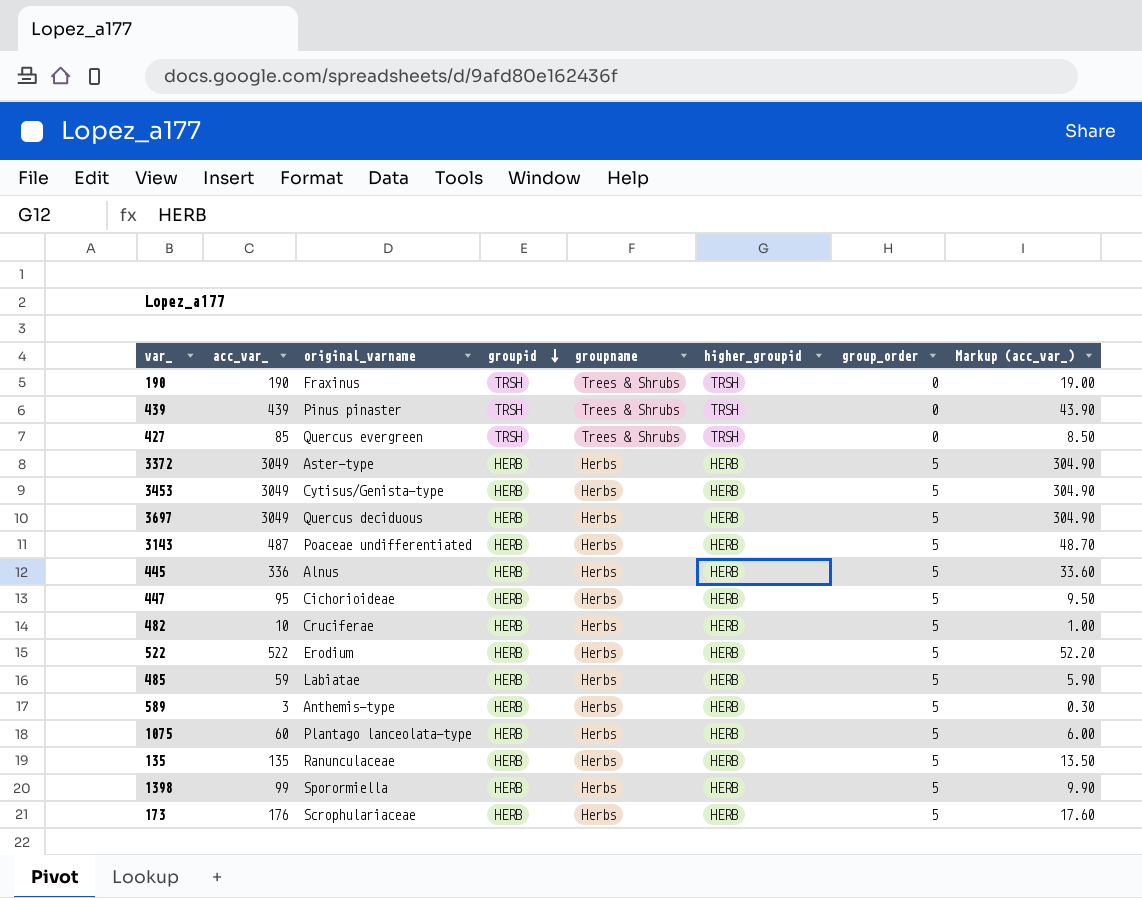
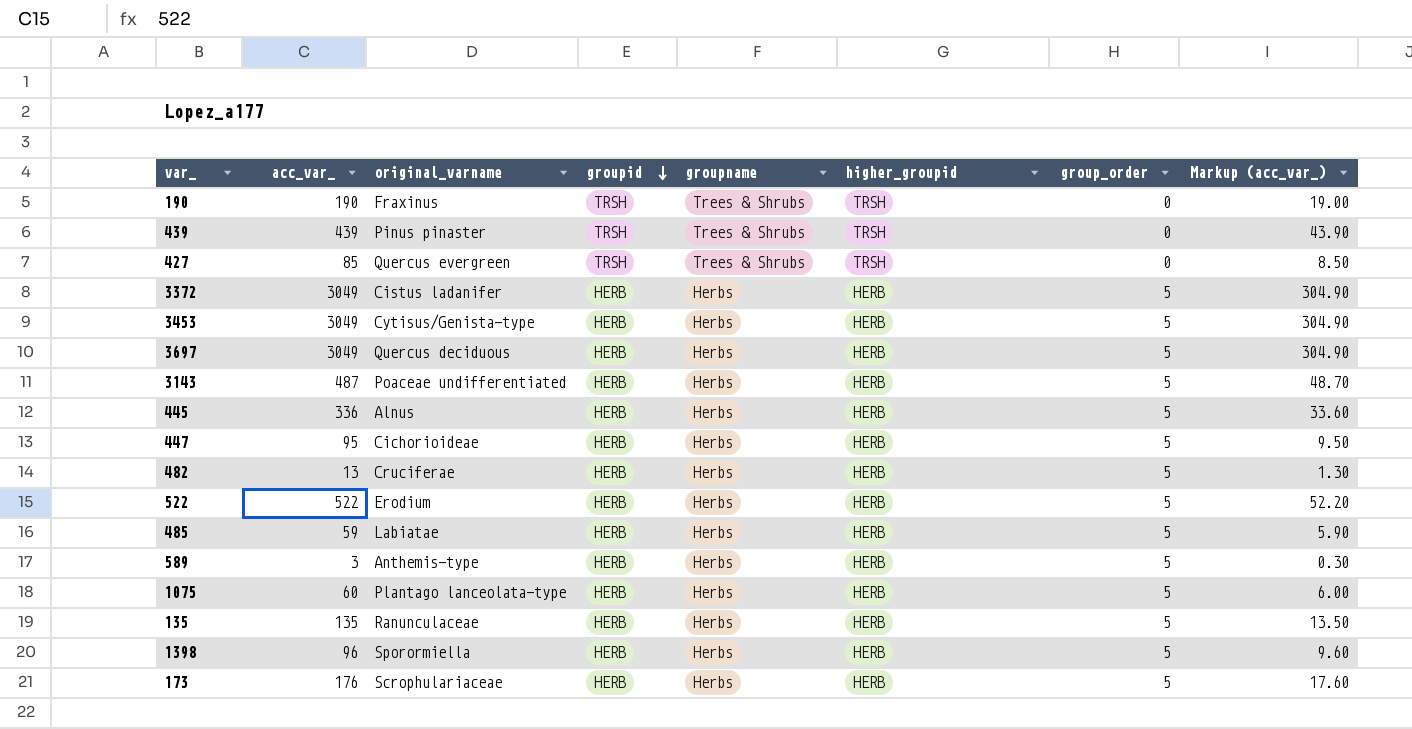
3372 | original_varname: Aster-type -> Cistus ladanifer
482 | acc_var_: 10 -> 13
482 | Markup (acc_var_): 1.00 -> 1.30
1398 | acc_var_: 99 -> 96
1398 | Markup (acc_var_): 9.90 -> 9.60

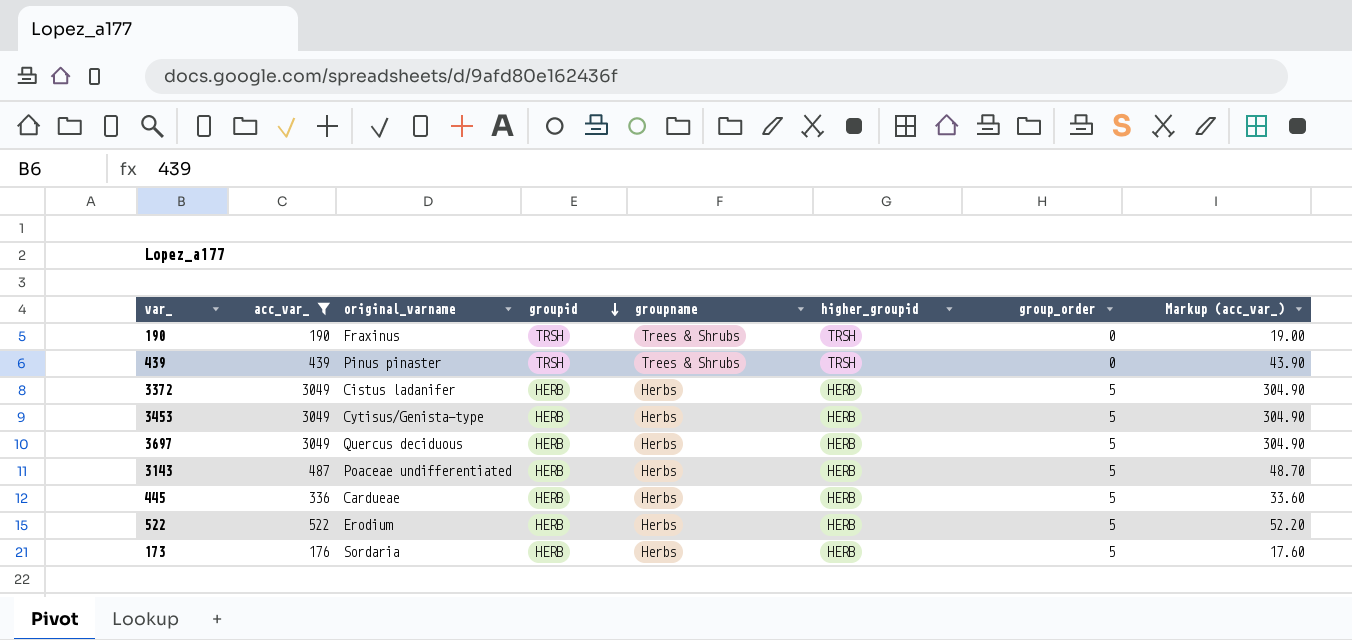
filter: none -> acc_var_ >= 176
445 | original_varname: Alnus -> Cardueae
173 | original_varname: Scrophulariaceae -> Sordaria

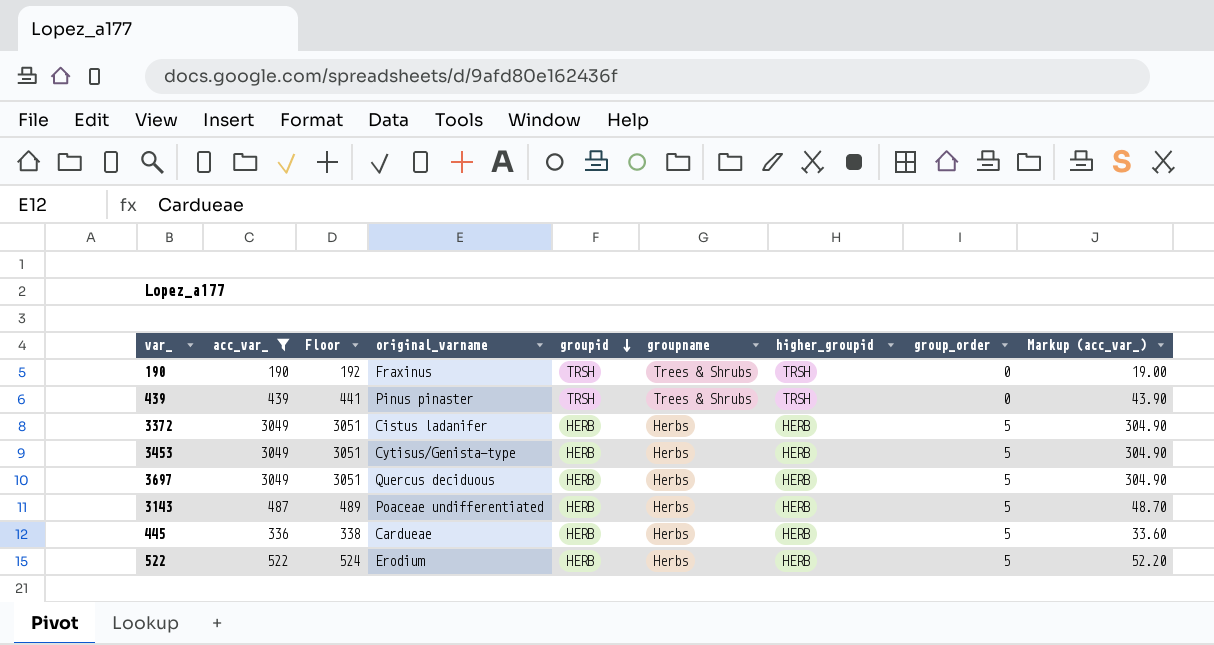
column Floor | formula: none -> [acc_var_] + 2
row 173: 176 | Sordaria | HERB | Herbs | HERB | 5 | 17.60 -> none

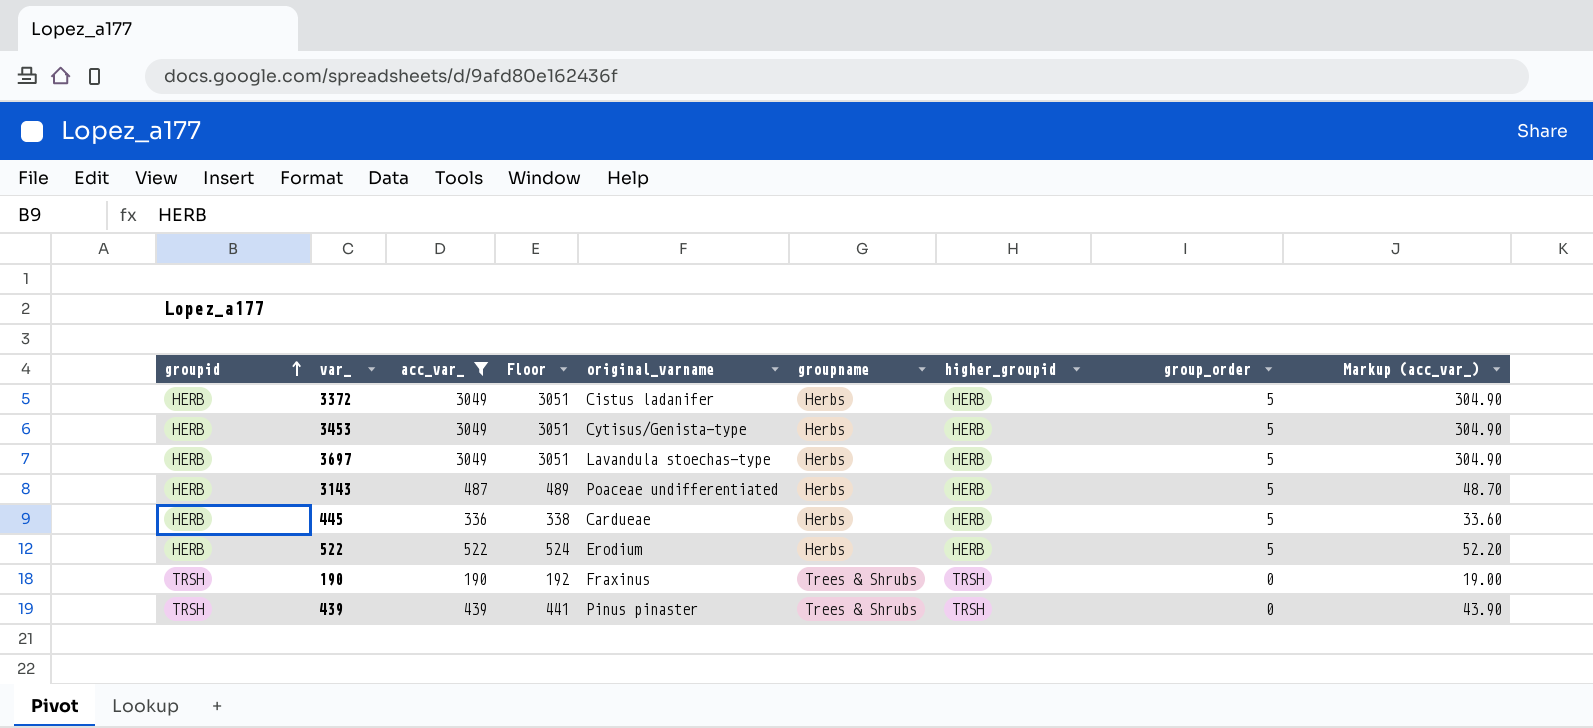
row order: groupid descending -> groupid ascending
column groupid | position: 5 -> 1
3697 | original_varname: Quercus deciduous -> Lavandula stoechas-type

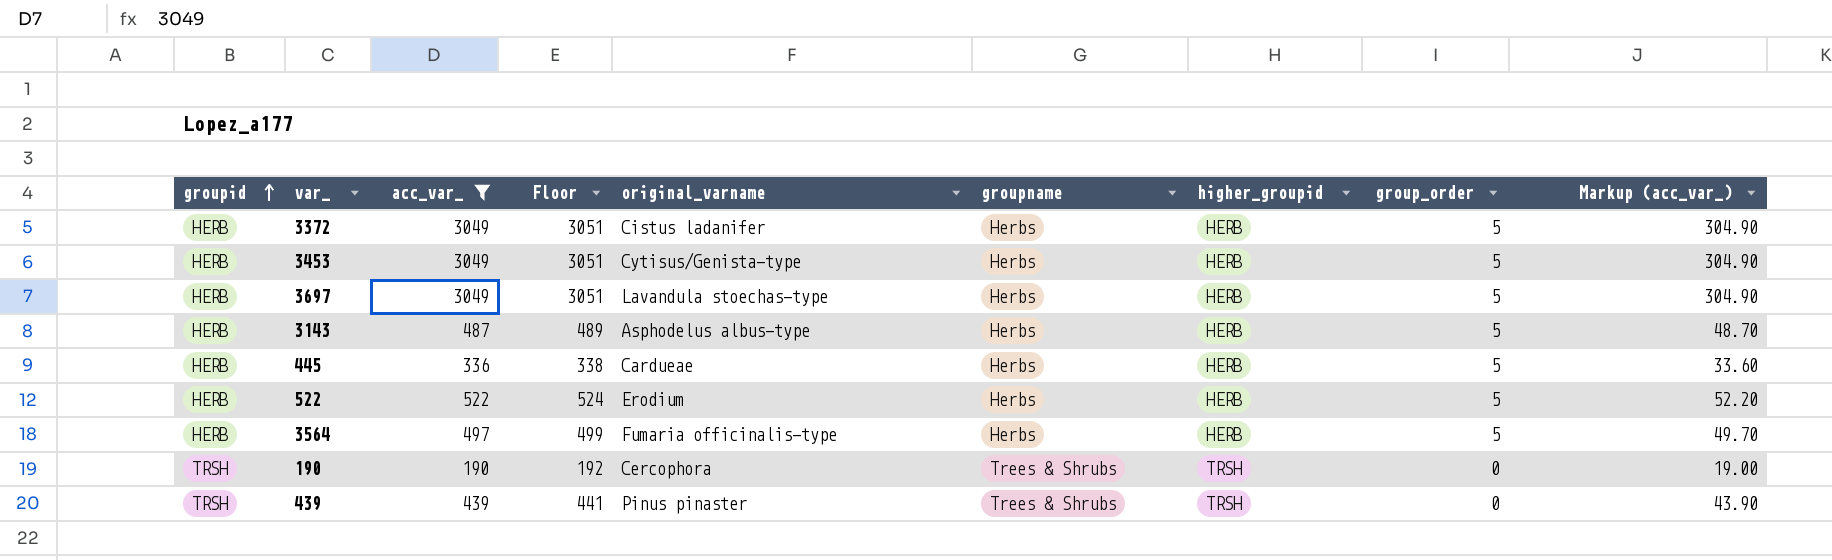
3143 | original_varname: Poaceae undifferentiated -> Asphodelus albus-type
row 3564: none -> HERB | 497 | 499 | Fumaria officinalis-type | Herbs | HERB | 5 | 49.70
190 | original_varname: Fraxinus -> Cercophora

